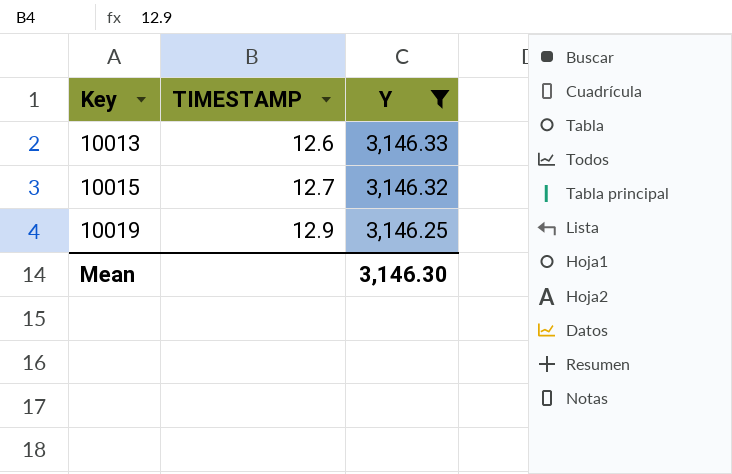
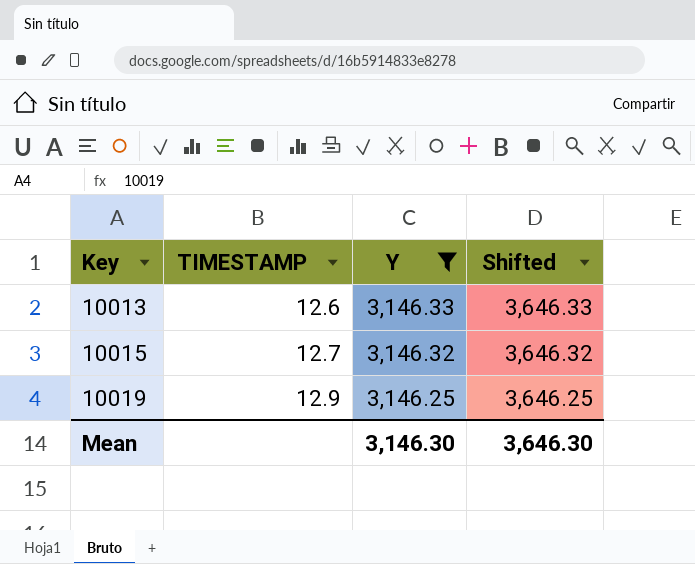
column Shifted | formula: none -> [Y] + 500

